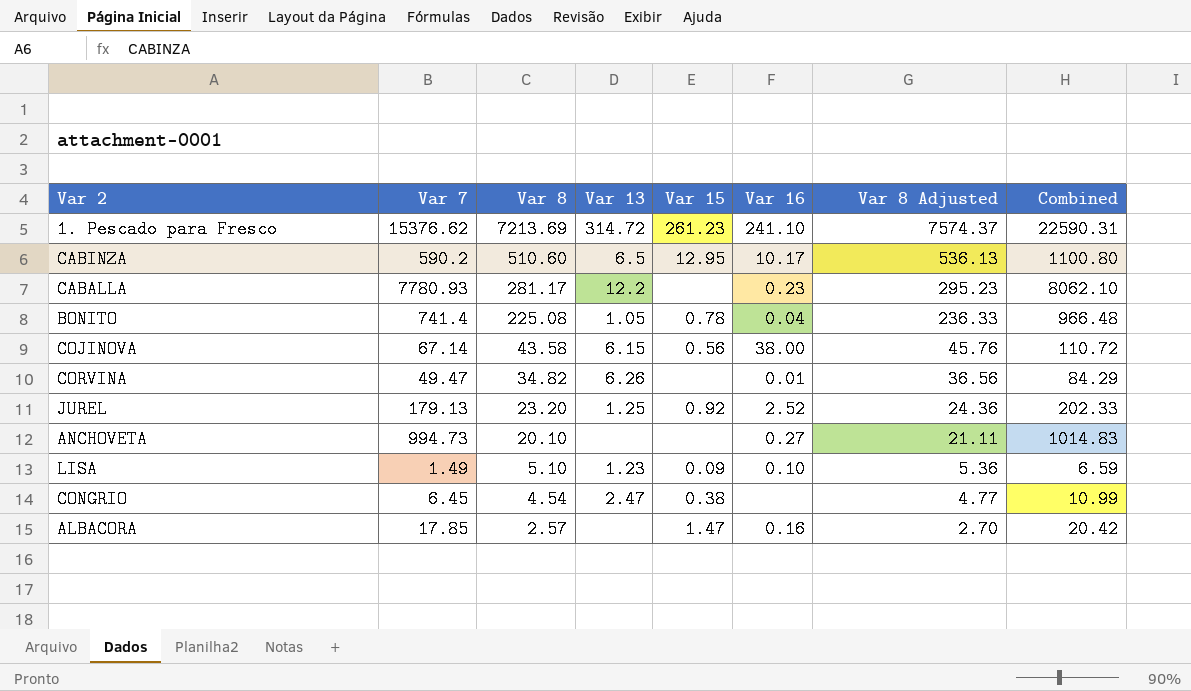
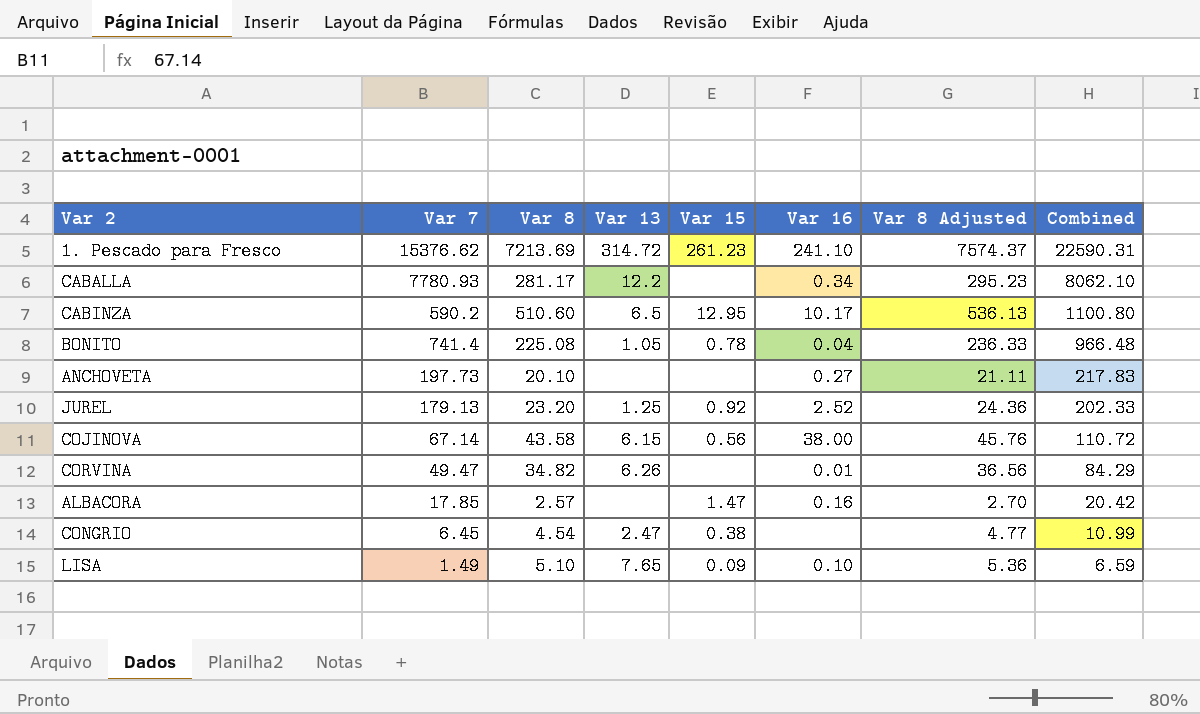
row order: Var 8 descending -> Combined descending
CABALLA | Var 16: 0.23 -> 0.34
ANCHOVETA | Var 7: 994.73 -> 197.73
ANCHOVETA | Combined: 1014.83 -> 217.83
LISA | Var 13: 1.23 -> 7.65

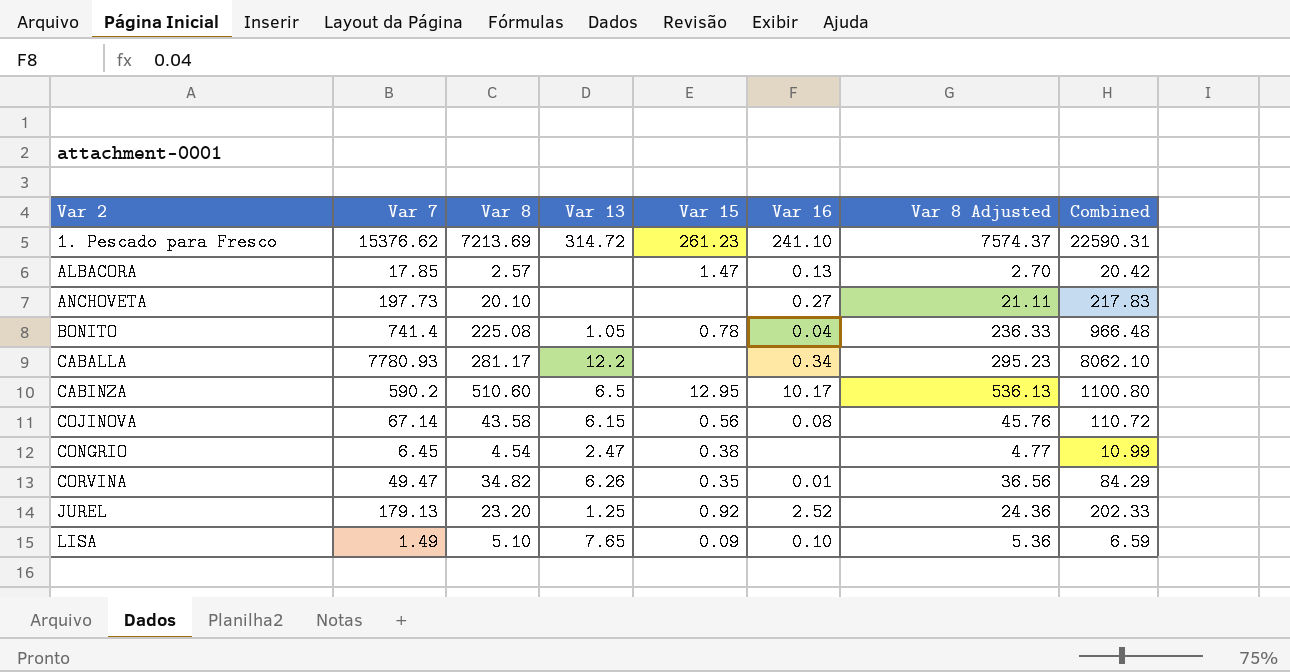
row order: Combined descending -> Var 2 ascending
ALBACORA | Var 16: 0.16 -> 0.13
COJINOVA | Var 16: 38.00 -> 0.08
CORVINA | Var 15: none -> 0.35

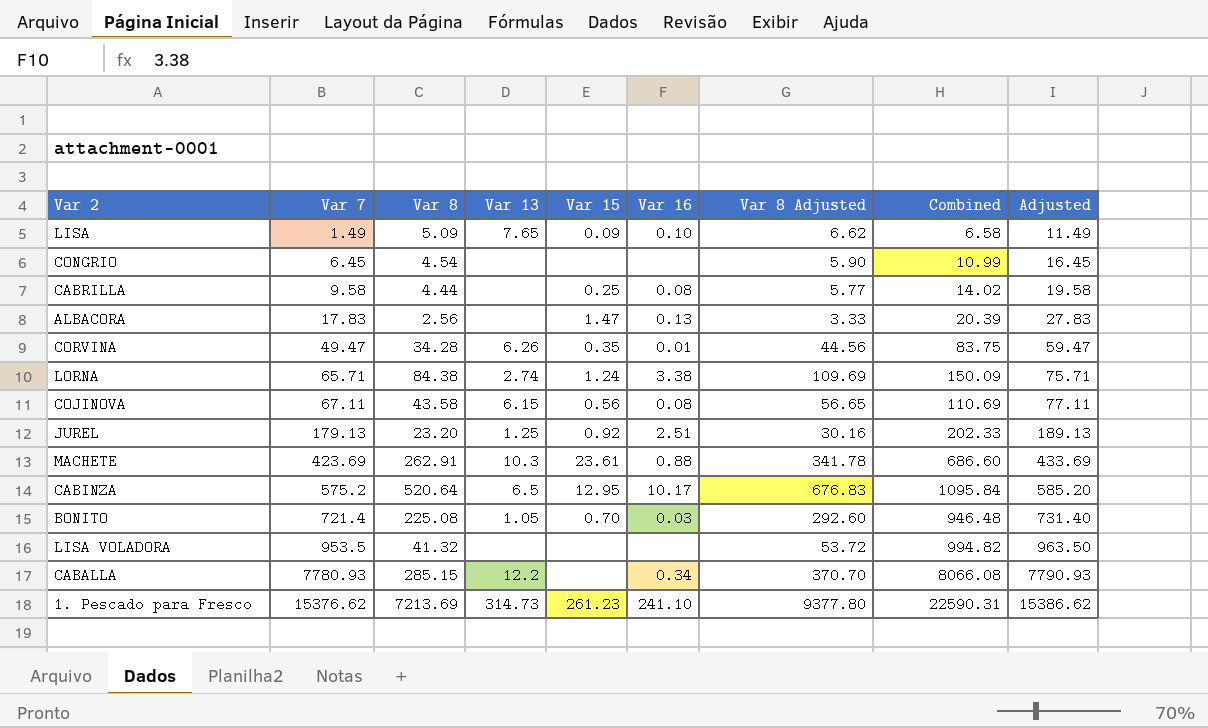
row order: Var 2 ascending -> Var 7 ascending
column Var 8 Adjusted | formula: [Var 8] * 1.05 -> [Var 8] * 1.3
column Adjusted | formula: none -> [Var 7] + 10
row ANCHOVETA: 197.73 | 20.10 | none | none | 0.27 | 21.11 | 217.83 -> none
LISA | Var 8: 5.10 -> 5.09
LISA | Combined: 6.59 -> 6.58
CONGRIO | Var 13: 2.47 -> none
CONGRIO | Var 15: 0.38 -> none
row CABRILLA: none -> 9.58 | 4.44 | none | 0.25 | 0.08 | 5.77 | 14.02 | 19.58
ALBACORA | Var 7: 17.85 -> 17.83
ALBACORA | Var 8: 2.57 -> 2.56
ALBACORA | Combined: 20.42 -> 20.39
CORVINA | Var 8: 34.82 -> 34.28
CORVINA | Combined: 84.29 -> 83.75
row LORNA: none -> 65.71 | 84.38 | 2.74 | 1.24 | 3.38 | 109.69 | 150.09 | 75.71
COJINOVA | Var 7: 67.14 -> 67.11
COJINOVA | Combined: 110.72 -> 110.69
JUREL | Var 16: 2.52 -> 2.51
row MACHETE: none -> 423.69 | 262.91 | 10.3 | 23.61 | 0.88 | 341.78 | 686.60 | 433.69
CABINZA | Var 7: 590.2 -> 575.2
CABINZA | Var 8: 510.60 -> 520.64
CABINZA | Combined: 1100.80 -> 1095.84
BONITO | Var 7: 741.4 -> 721.4
BONITO | Var 15: 0.78 -> 0.70
BONITO | Var 16: 0.04 -> 0.03
BONITO | Combined: 966.48 -> 946.48
row LISA VOLADORA: none -> 953.5 | 41.32 | none | none | none | 53.72 | 994.82 | 963.50
CABALLA | Var 8: 281.17 -> 285.15
CABALLA | Combined: 8062.10 -> 8066.08
1. Pescado para Fresco | Var 13: 314.72 -> 314.73

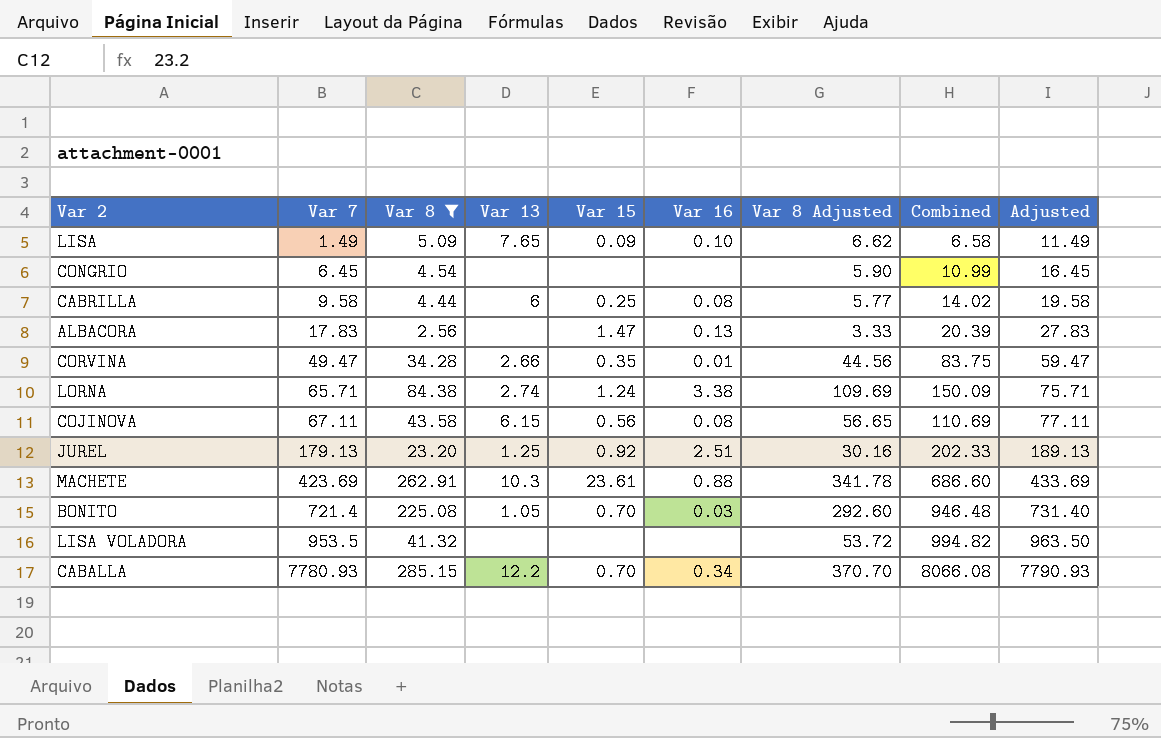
filter: none -> Var 8 <= 285.15
CABRILLA | Var 13: none -> 6
CORVINA | Var 13: 6.26 -> 2.66
CABALLA | Var 15: none -> 0.70

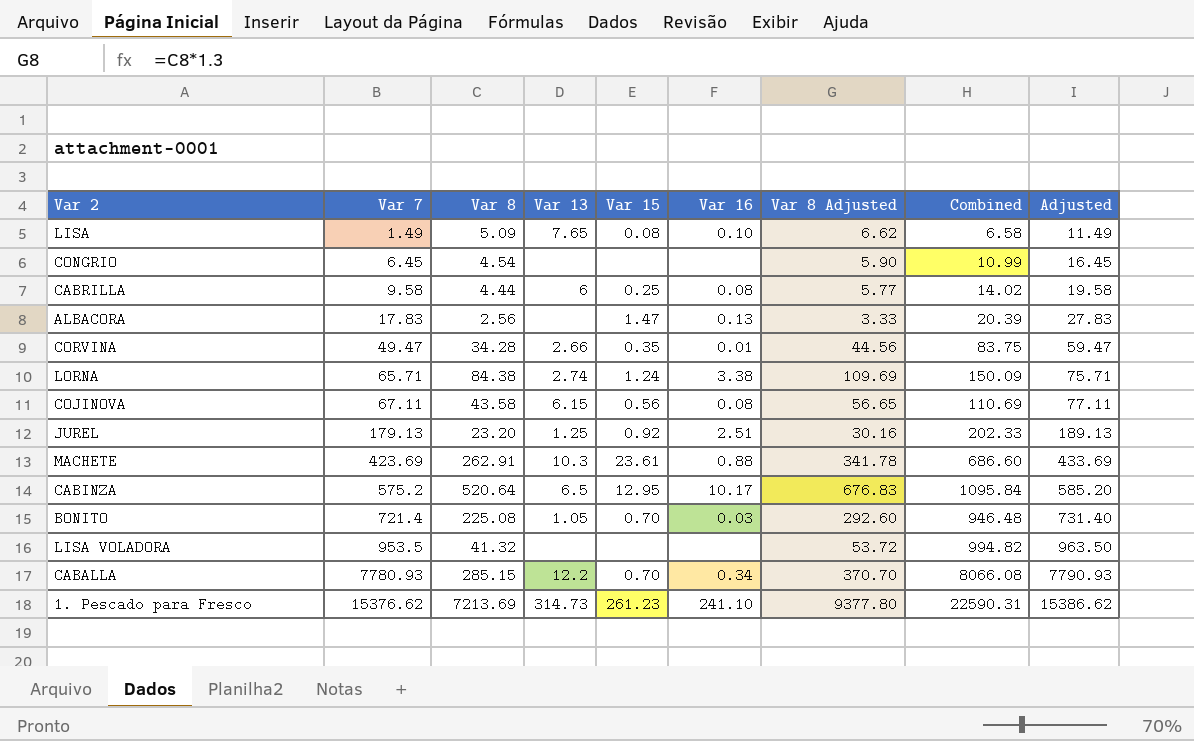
filter: Var 8 <= 285.15 -> none
LISA | Var 15: 0.09 -> 0.08

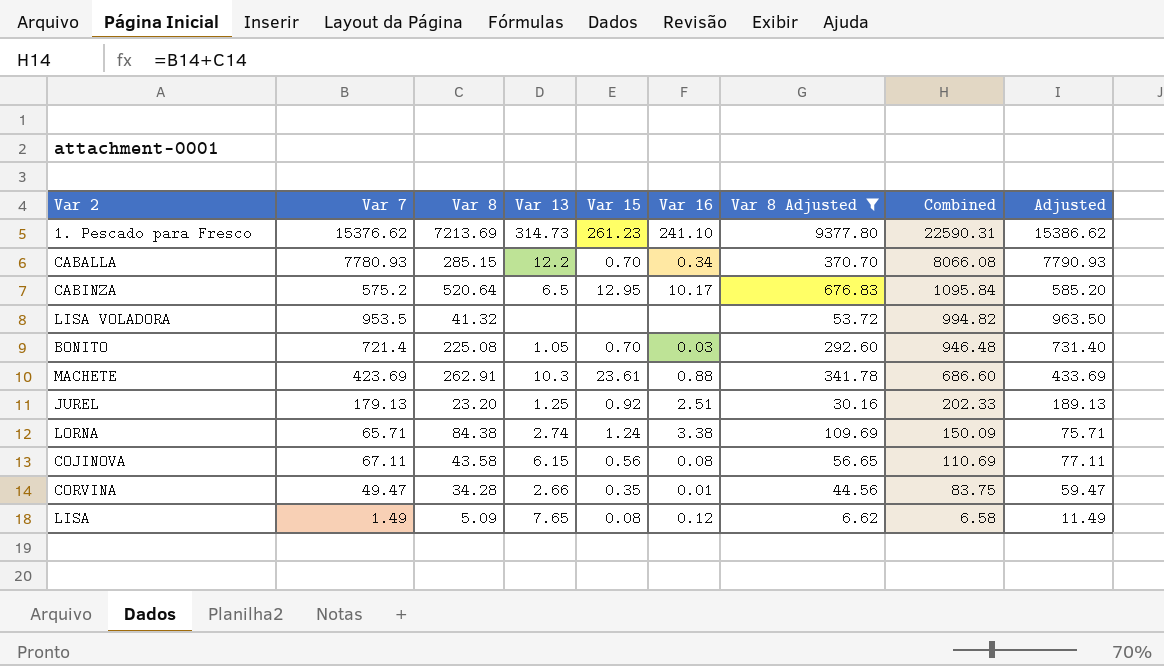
filter: none -> Var 8 Adjusted >= 6.62
row order: Var 7 ascending -> Combined descending
LISA | Var 16: 0.10 -> 0.12

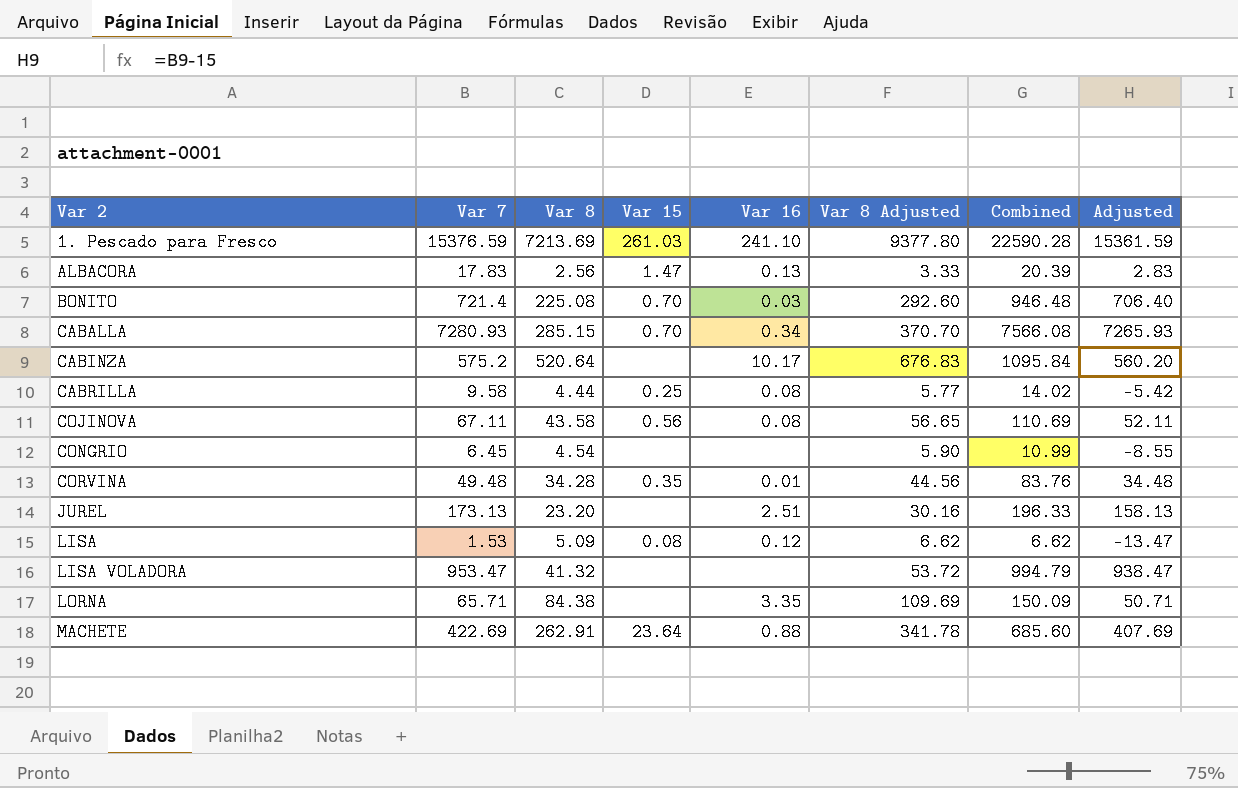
filter: Var 8 Adjusted >= 6.62 -> none
row order: Combined descending -> Var 2 ascending
column Var 13 | position: 4 -> none
column Adjusted | formula: [Var 7] + 10 -> [Var 7] - 15
1. Pescado para Fresco | Var 7: 15376.62 -> 15376.59
1. Pescado para Fresco | Var 15: 261.23 -> 261.03
1. Pescado para Fresco | Combined: 22590.31 -> 22590.28
CABALLA | Var 7: 7780.93 -> 7280.93
CABALLA | Combined: 8066.08 -> 7566.08
CABINZA | Var 15: 12.95 -> none
CORVINA | Var 7: 49.47 -> 49.48
CORVINA | Combined: 83.75 -> 83.76
JUREL | Var 7: 179.13 -> 173.13
JUREL | Var 15: 0.92 -> none
JUREL | Combined: 202.33 -> 196.33
LISA | Var 7: 1.49 -> 1.53
LISA | Combined: 6.58 -> 6.62
LISA VOLADORA | Var 7: 953.5 -> 953.47
LISA VOLADORA | Combined: 994.82 -> 994.79
LORNA | Var 15: 1.24 -> none
LORNA | Var 16: 3.38 -> 3.35
MACHETE | Var 7: 423.69 -> 422.69
MACHETE | Var 15: 23.61 -> 23.64
MACHETE | Combined: 686.60 -> 685.60

